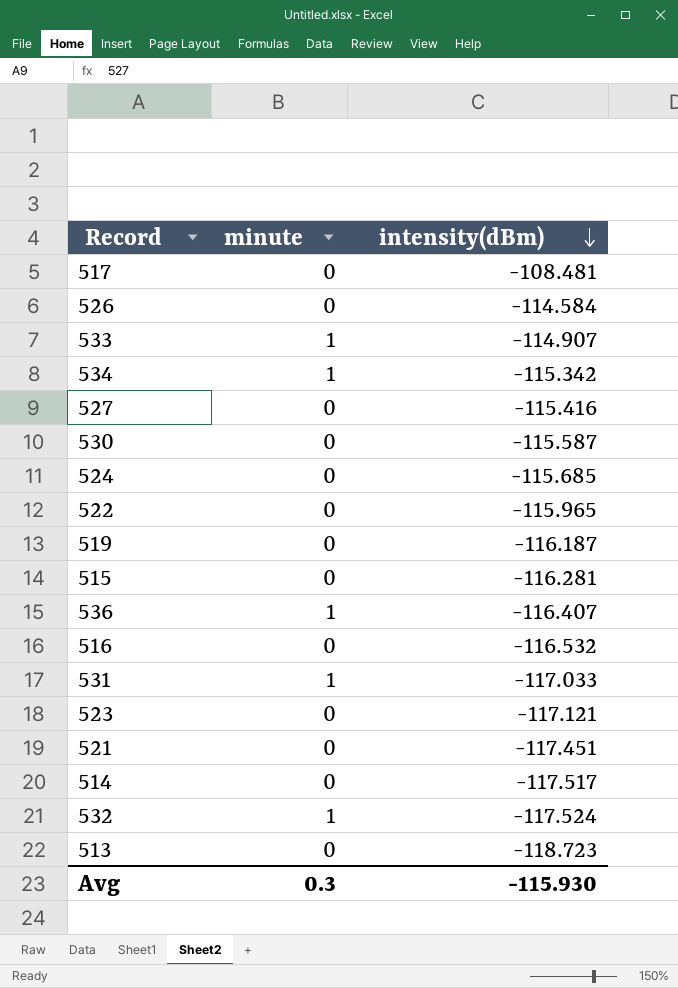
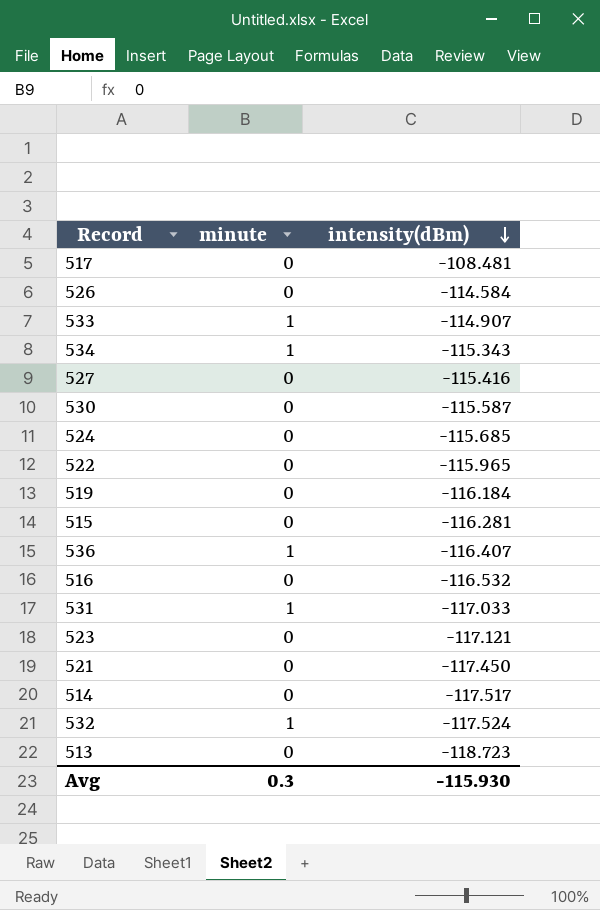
534 | intensity(dBm): -115.342 -> -115.343
519 | intensity(dBm): -116.187 -> -116.184
521 | intensity(dBm): -117.451 -> -117.450

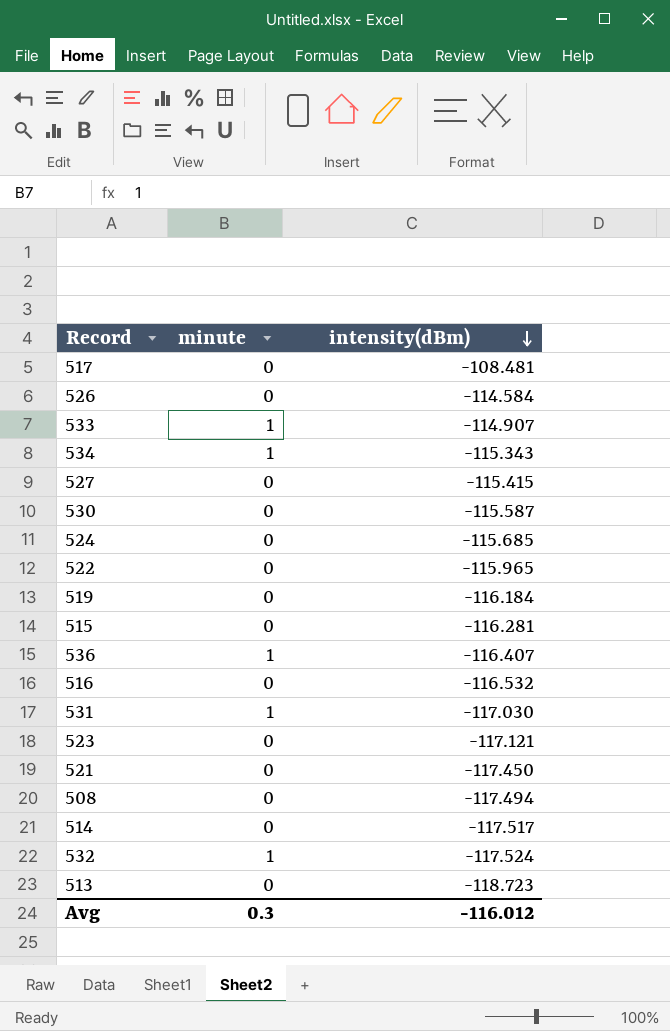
527 | intensity(dBm): -115.416 -> -115.415
531 | intensity(dBm): -117.033 -> -117.030
row 508: none -> 0 | -117.494
Avg | intensity(dBm): -115.930 -> -116.012

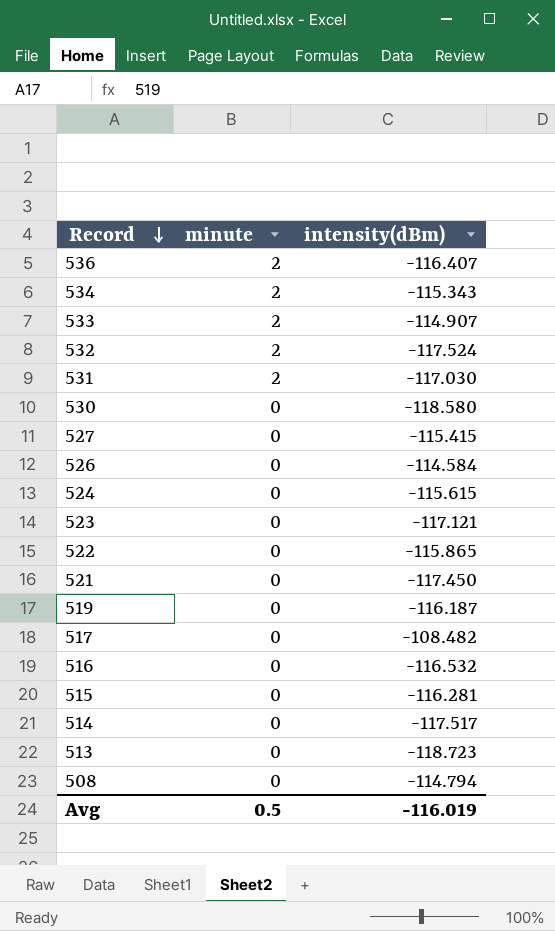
row order: intensity(dBm) descending -> Record descending
536 | minute: 1 -> 2
534 | minute: 1 -> 2
533 | minute: 1 -> 2
532 | minute: 1 -> 2
531 | minute: 1 -> 2
530 | intensity(dBm): -115.587 -> -118.580
524 | intensity(dBm): -115.685 -> -115.615
522 | intensity(dBm): -115.965 -> -115.865
519 | intensity(dBm): -116.184 -> -116.187
517 | intensity(dBm): -108.481 -> -108.482
508 | intensity(dBm): -117.494 -> -114.794
Avg | minute: 0.3 -> 0.5
Avg | intensity(dBm): -116.012 -> -116.019

